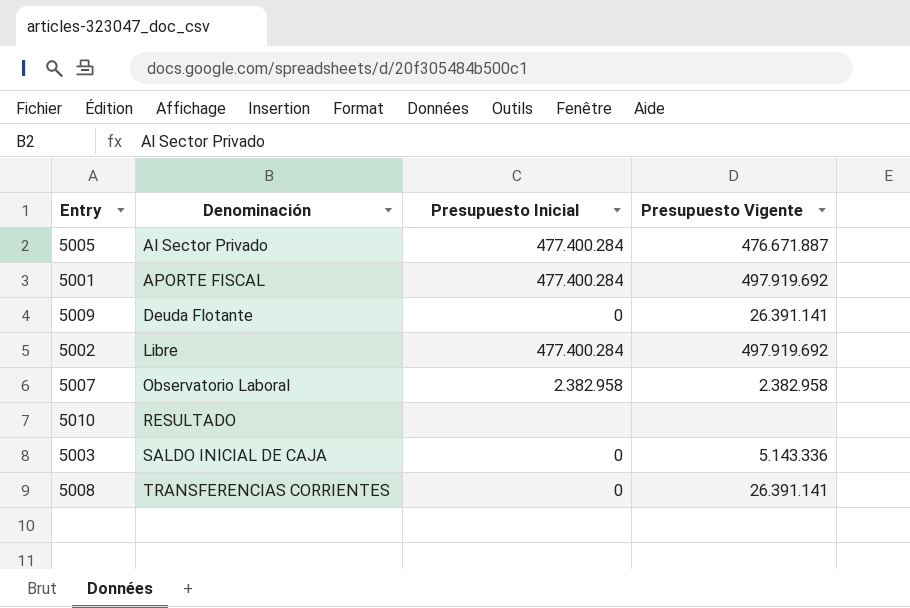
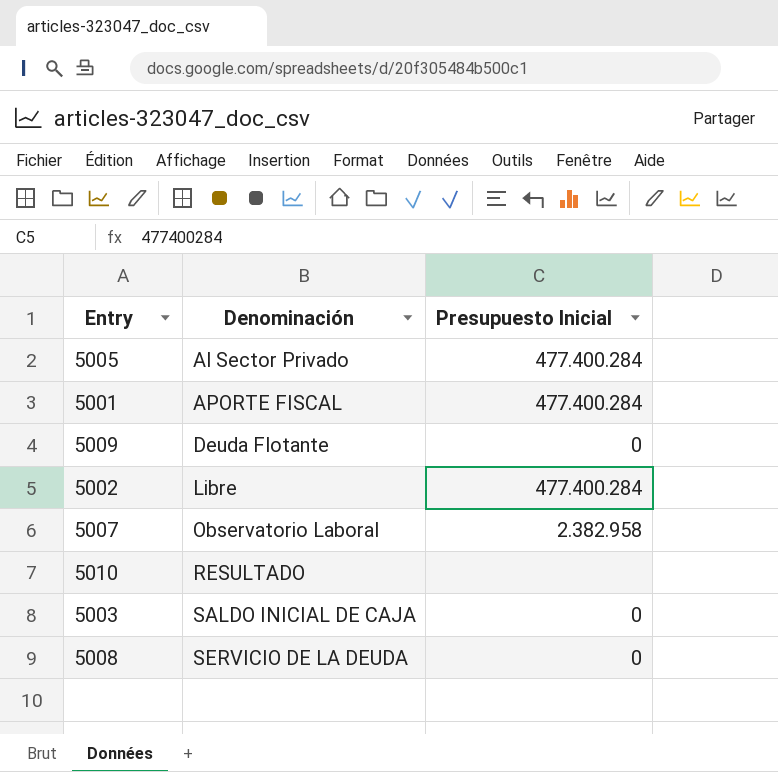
column Presupuesto Vigente | position: 4 -> none
5008 | Denominación: TRANSFERENCIAS CORRIENTES -> SERVICIO DE LA DEUDA

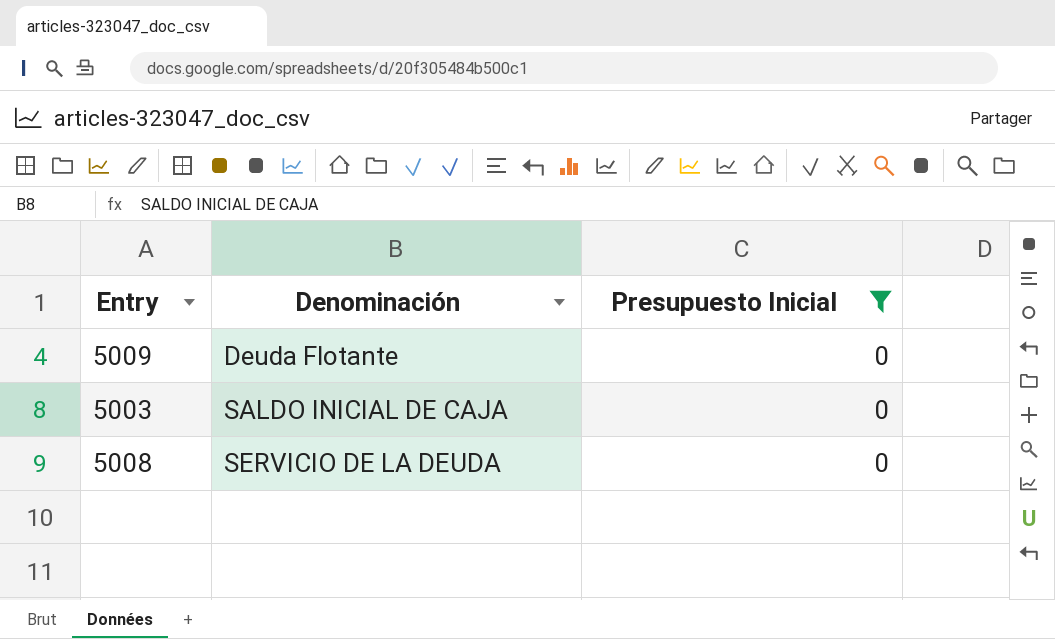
filter: none -> Presupuesto Inicial = 0

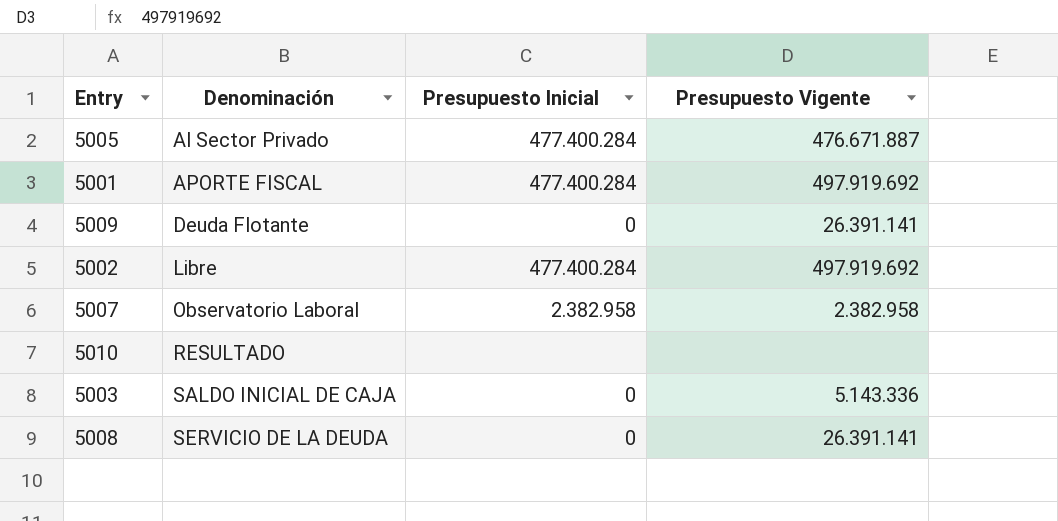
filter: Presupuesto Inicial = 0 -> none
column Presupuesto Vigente | position: none -> 4

